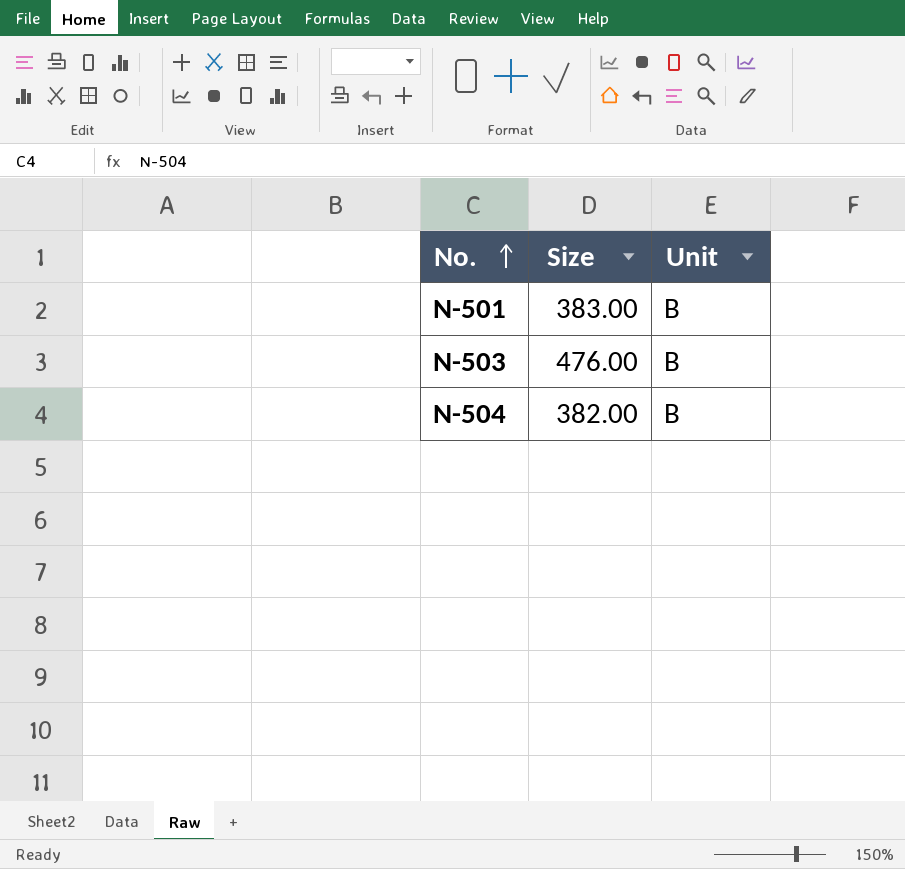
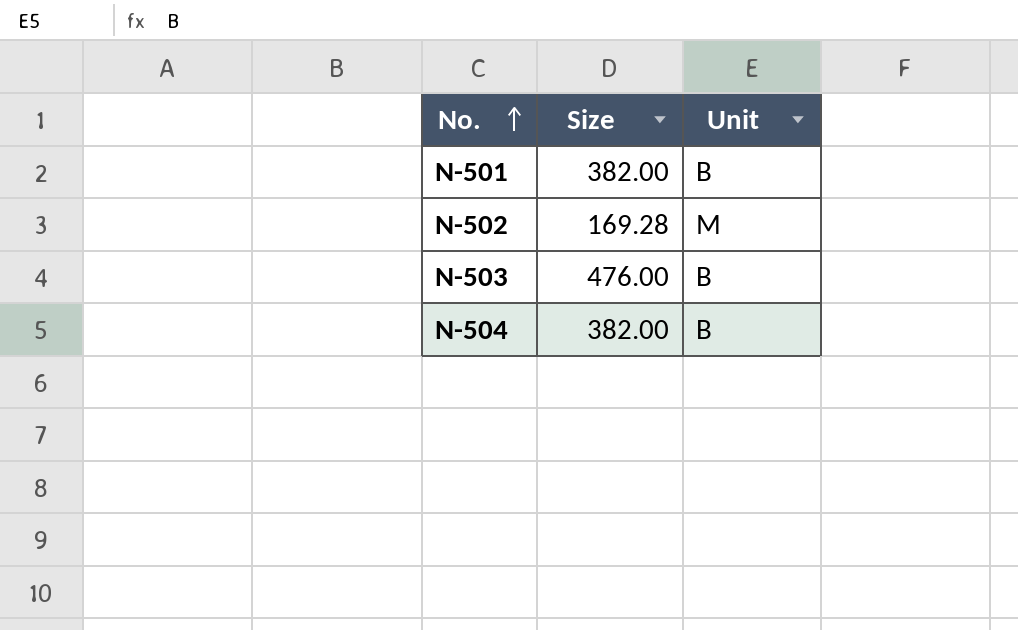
N-501 | Size: 383.00 -> 382.00
row N-502: none -> 169.28 | M

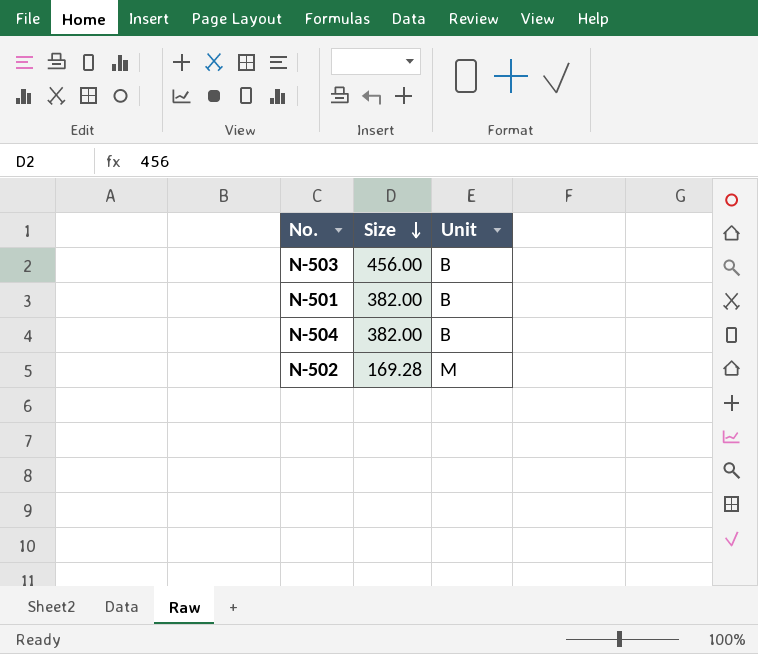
row order: No. ascending -> Size descending
N-503 | Size: 476.00 -> 456.00

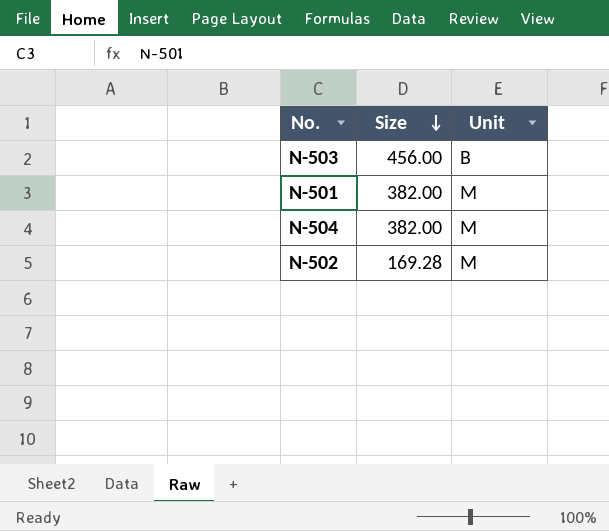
N-501 | Unit: B -> M
N-504 | Unit: B -> M

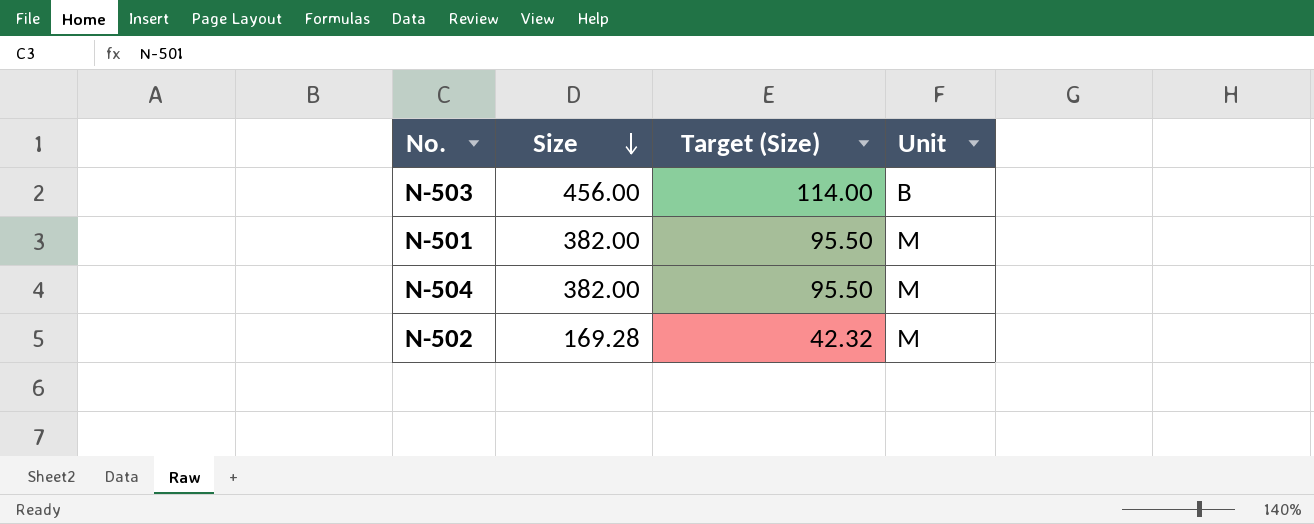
column Target (Size) | formula: none -> [Size] * 0.25

